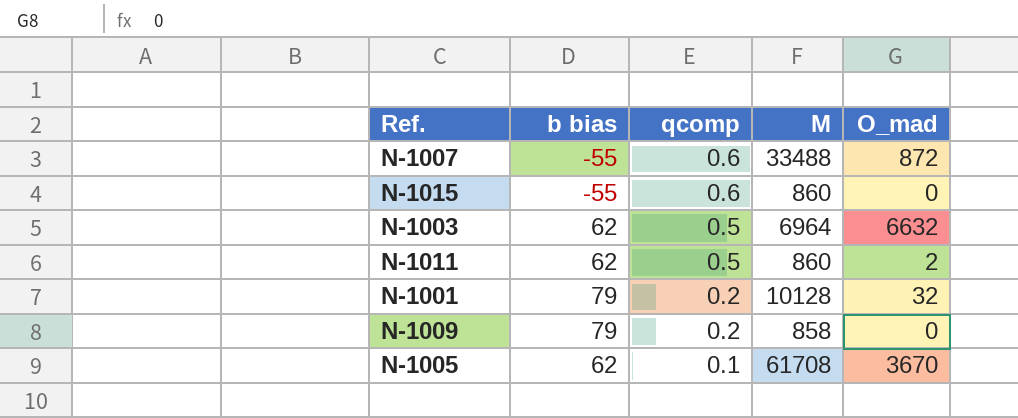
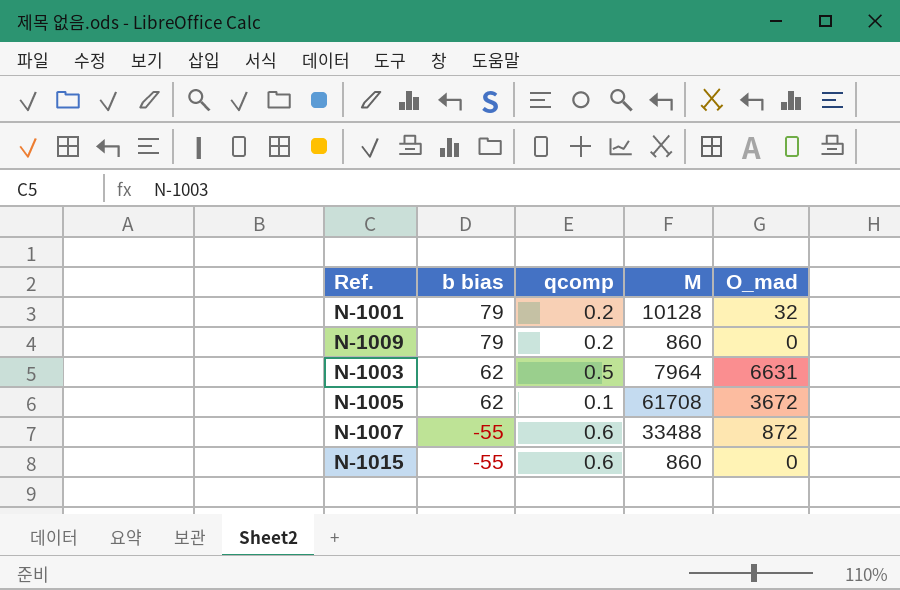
row order: qcomp descending -> b bias descending
row N-1011: 62 | 0.5 | 860 | 2 -> none
N-1009 | M: 858 -> 860
N-1003 | M: 6964 -> 7964
N-1003 | O_mad: 6632 -> 6631
N-1005 | O_mad: 3670 -> 3672

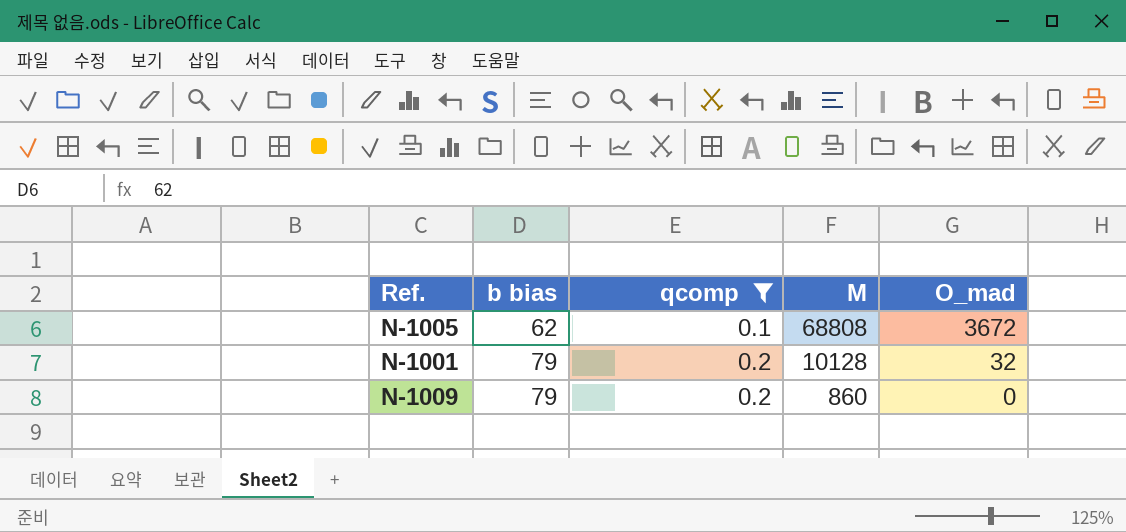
filter: none -> qcomp <= 0.2
row order: b bias descending -> b bias ascending
N-1005 | M: 61708 -> 68808

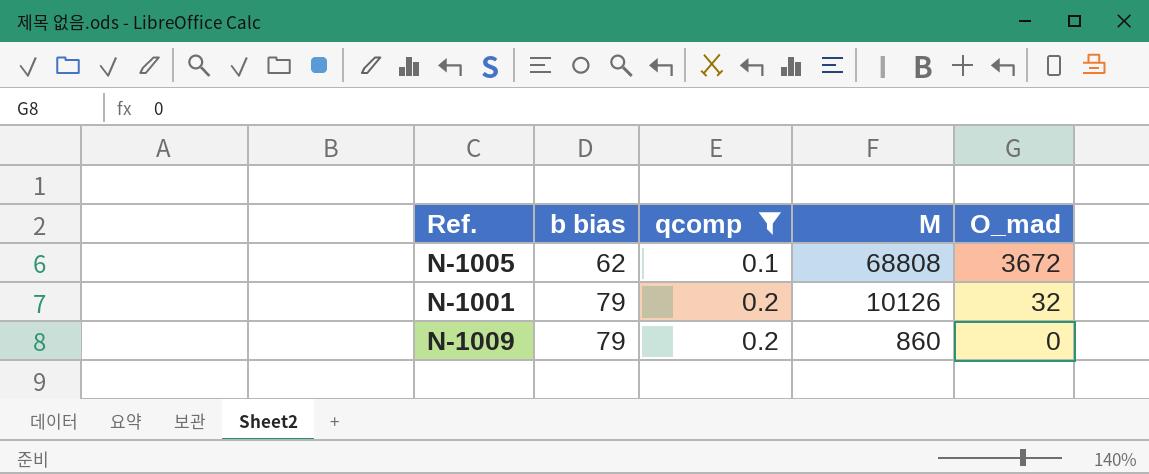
N-1001 | M: 10128 -> 10126

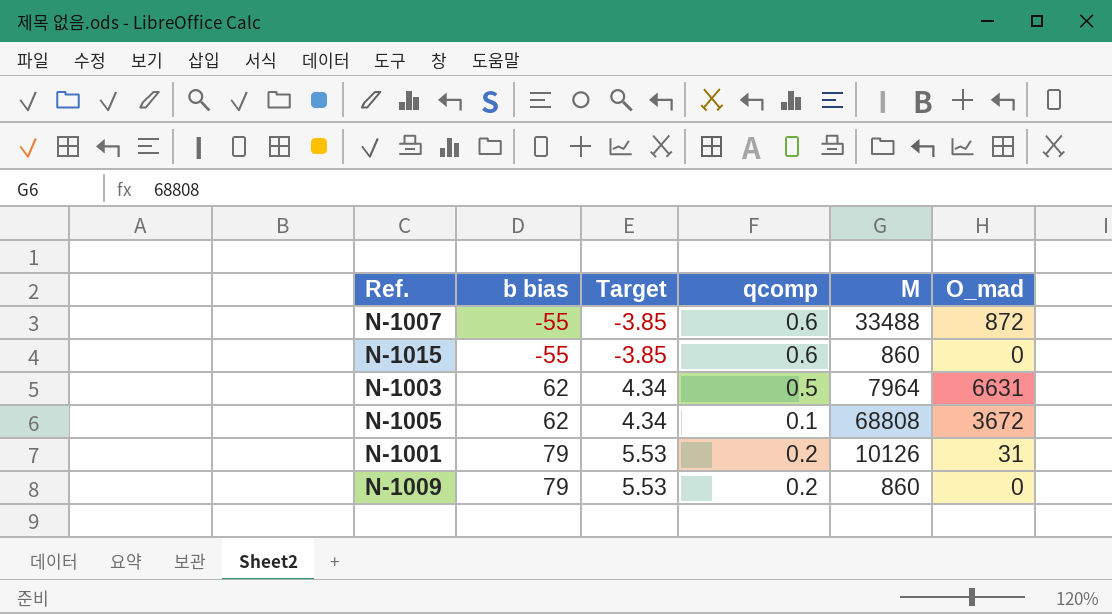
filter: qcomp <= 0.2 -> none
column Target | formula: none -> [b bias] * 0.07
N-1001 | O_mad: 32 -> 31

